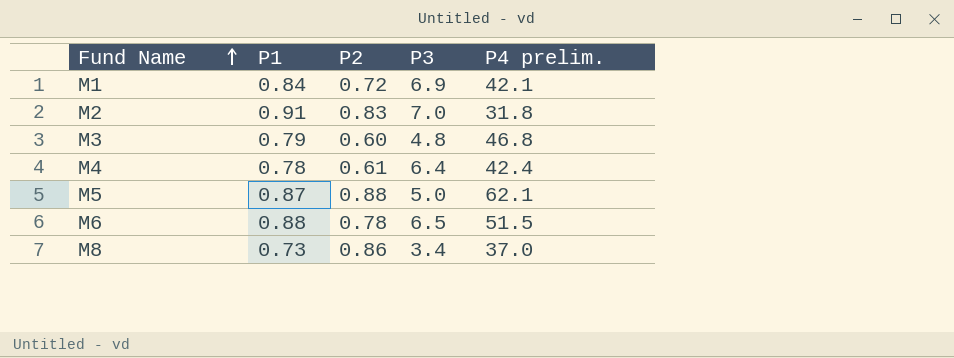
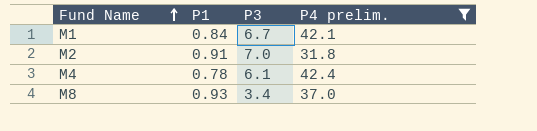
filter: none -> P4 prelim. <= 42.4
column P2 | position: 3 -> none
M1 | P3: 6.9 -> 6.7
M4 | P3: 6.4 -> 6.1
M8 | P1: 0.73 -> 0.93

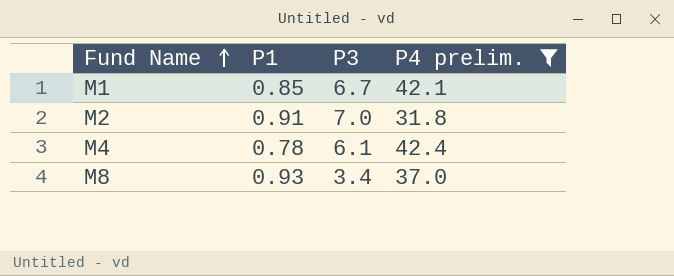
M1 | P1: 0.84 -> 0.85

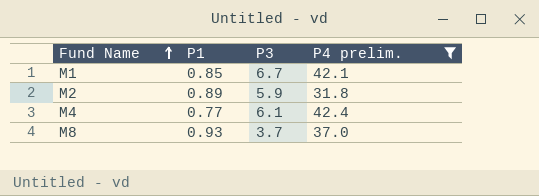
M2 | P1: 0.91 -> 0.89
M2 | P3: 7.0 -> 5.9
M4 | P1: 0.78 -> 0.77
M8 | P3: 3.4 -> 3.7

